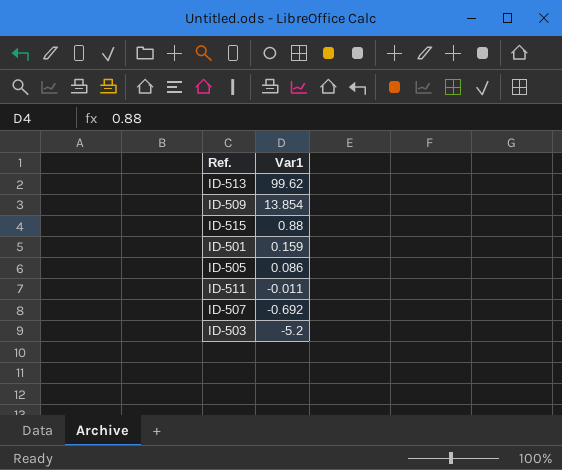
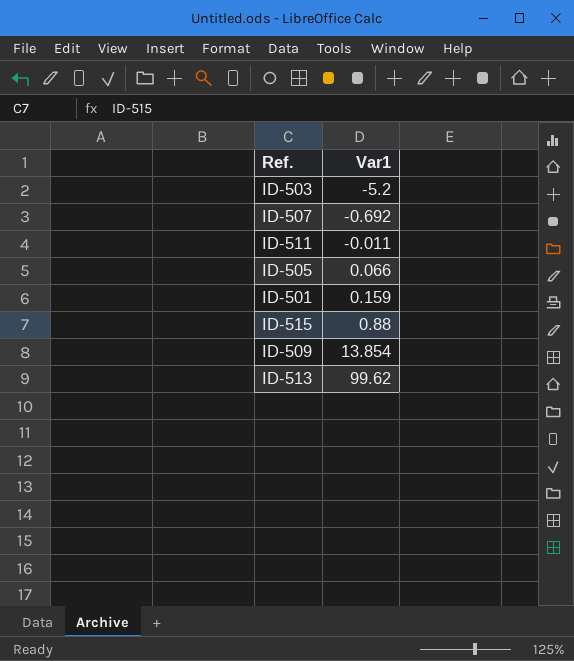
row order: Var1 descending -> Var1 ascending
ID-505 | Var1: 0.086 -> 0.066

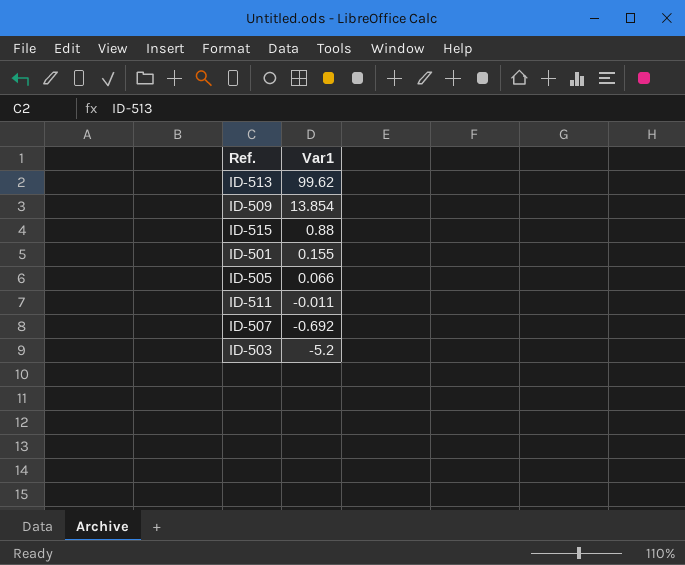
row order: Var1 ascending -> Var1 descending
ID-501 | Var1: 0.159 -> 0.155

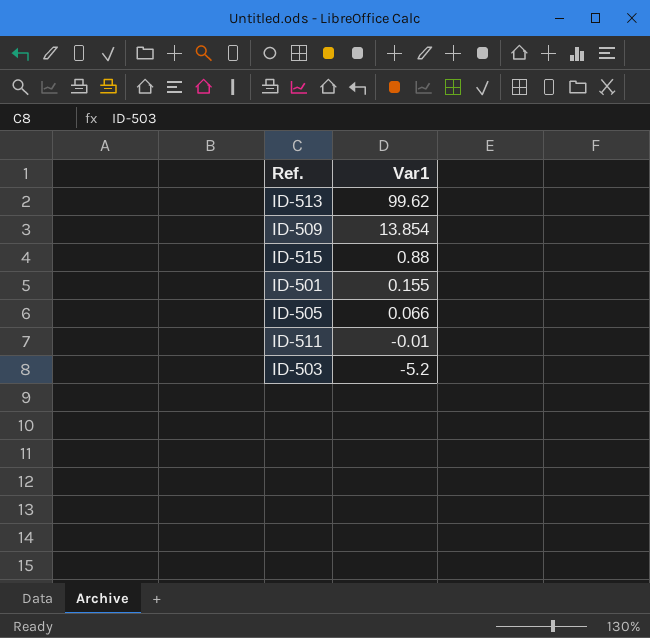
row ID-507: -0.692 -> none
ID-511 | Var1: -0.011 -> -0.01

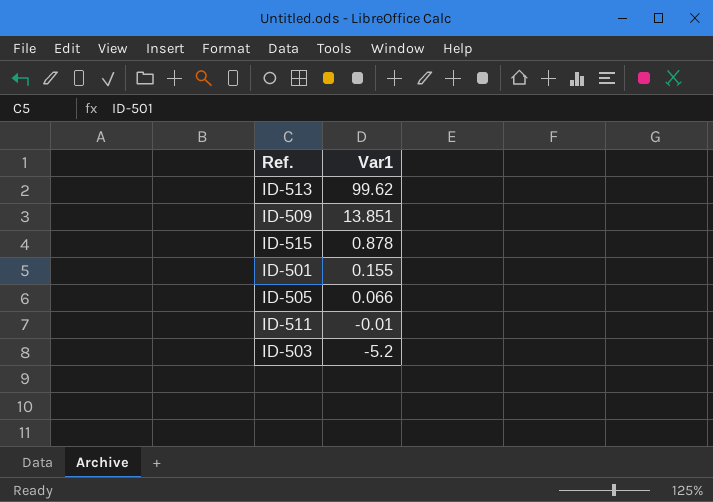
ID-509 | Var1: 13.854 -> 13.851
ID-515 | Var1: 0.88 -> 0.878

